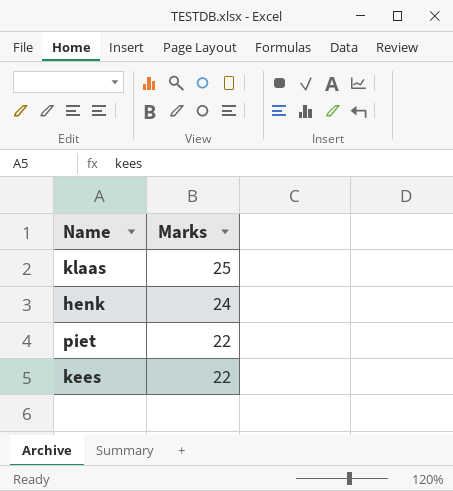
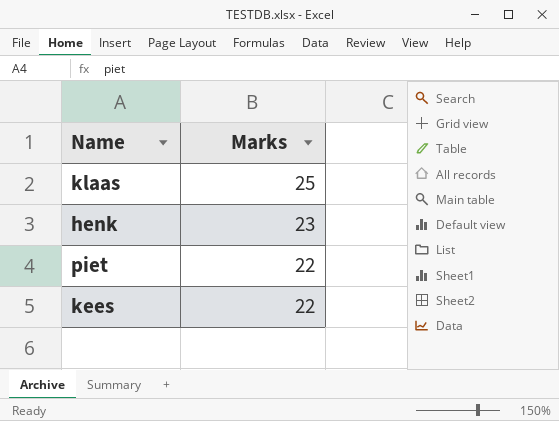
henk | Marks: 24 -> 23

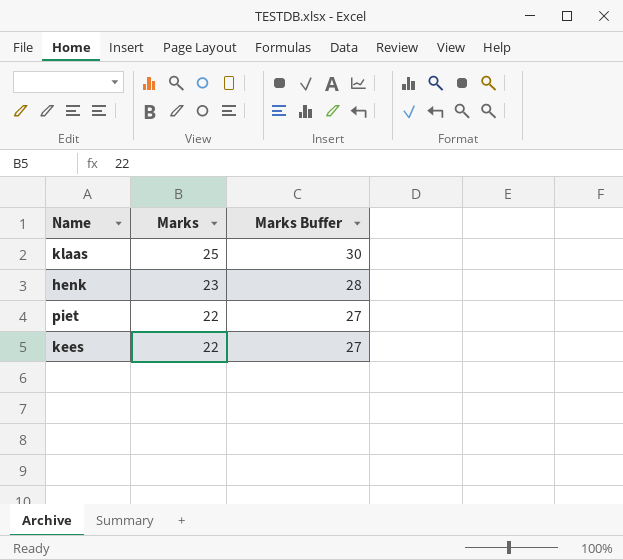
column Marks Buffer | formula: none -> [Marks] + 5

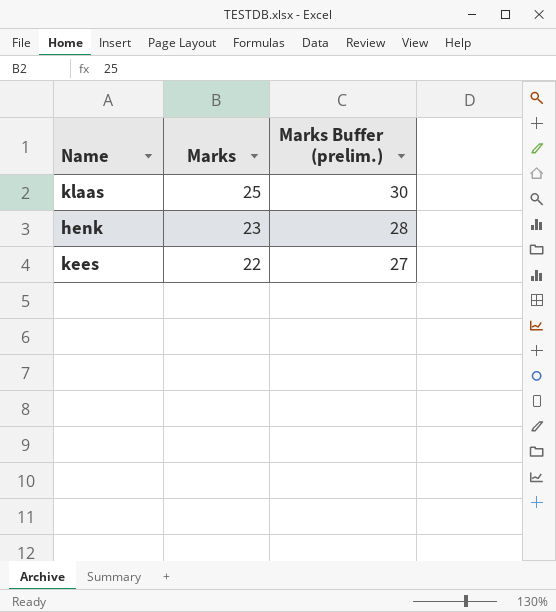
column name: Marks Buffer -> Marks Buffer (prelim.)
row piet: 22 | 27 -> none

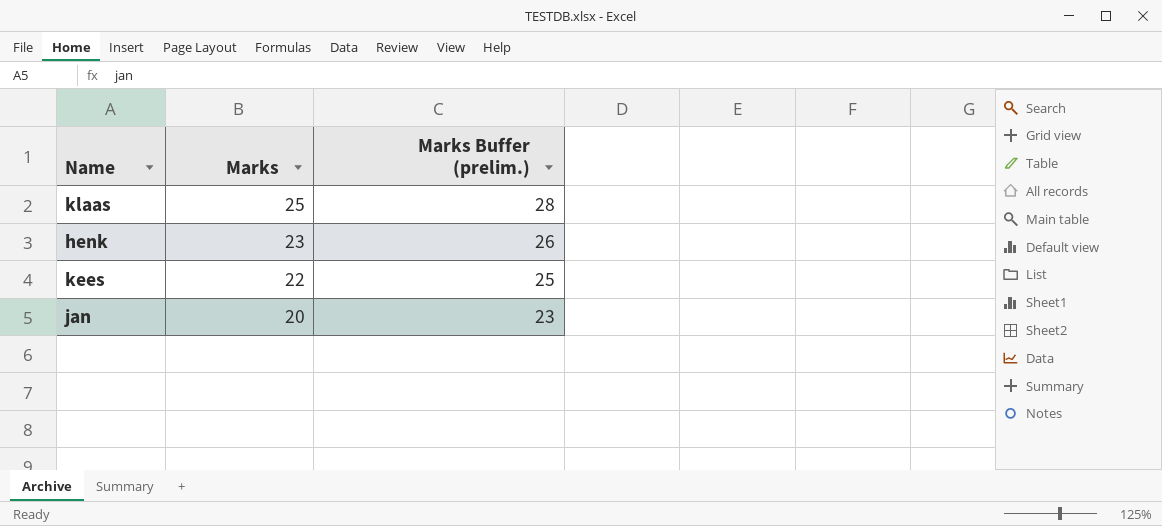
column Marks Buffer (prelim.) | formula: [Marks] + 5 -> [Marks] + 3
row jan: none -> 20 | 23

